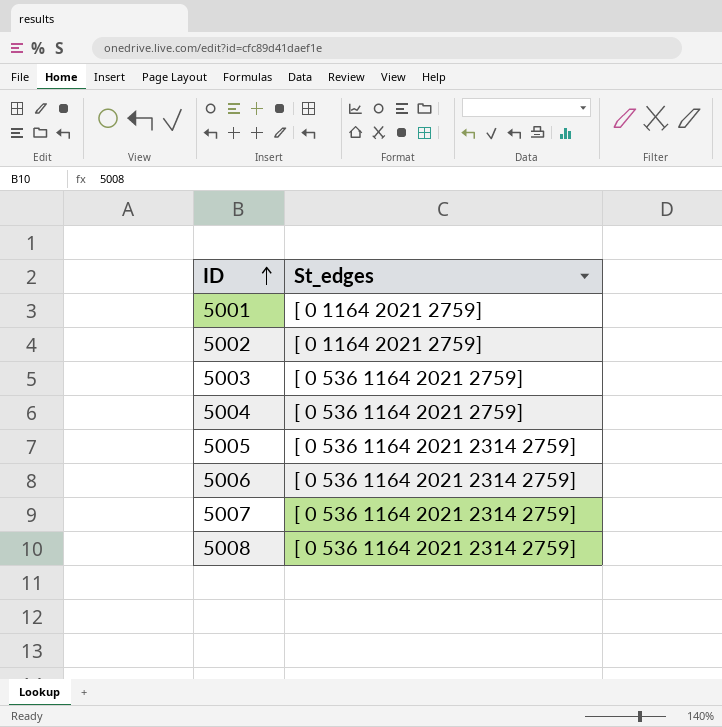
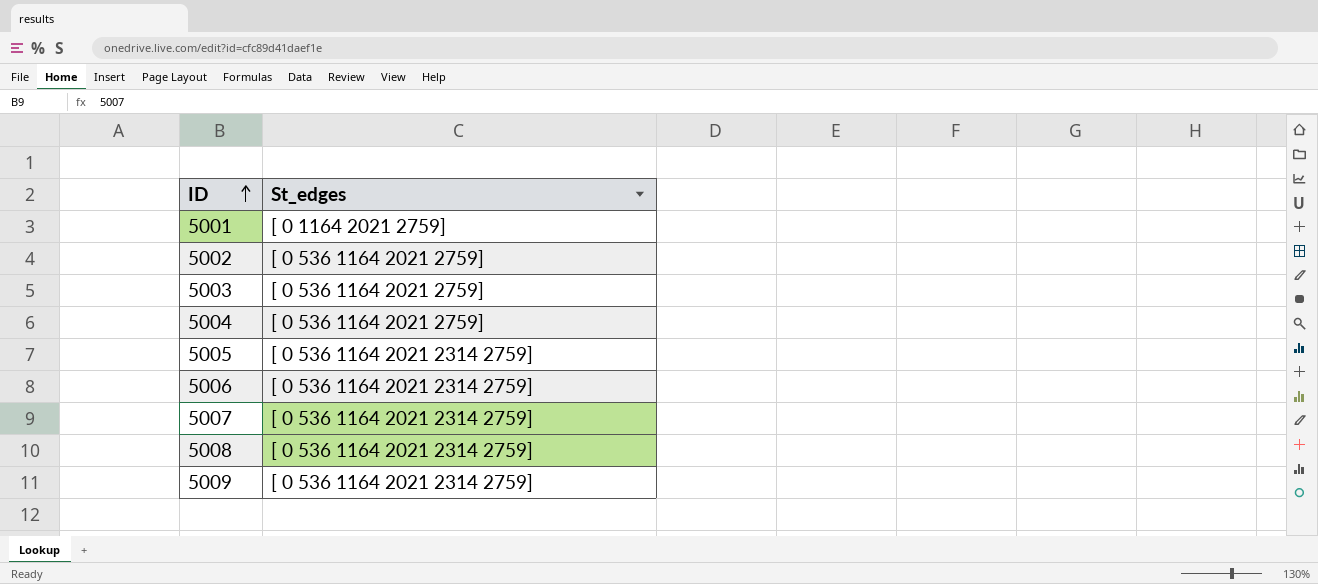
5002 | St_edges: [ 0 1164 2021 2759] -> [ 0 536 1164 2021 2759]
row 5009: none -> [ 0 536 1164 2021 2314 2759]

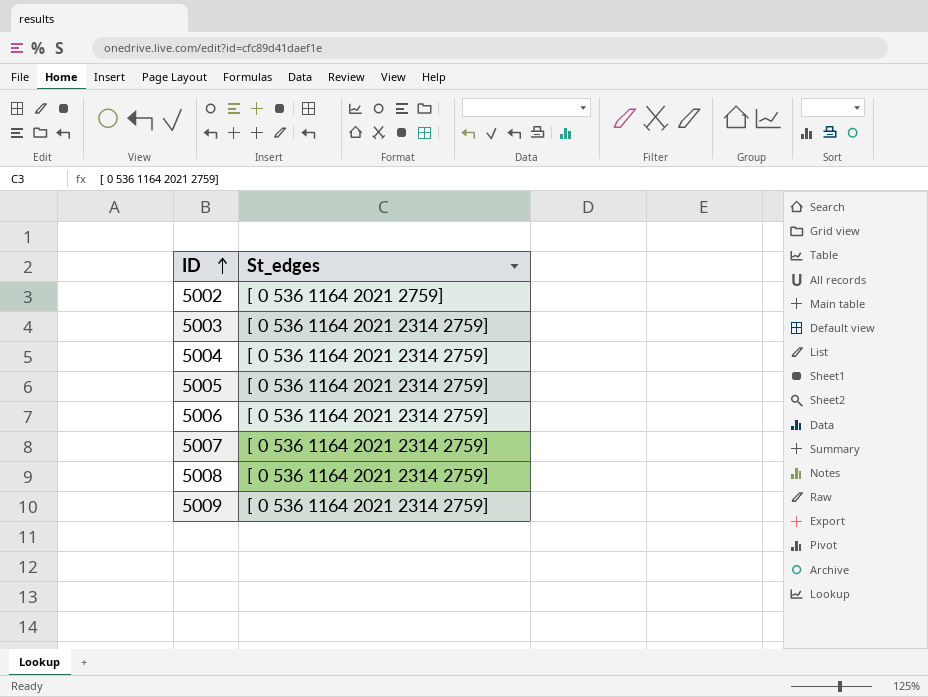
row 5001: [ 0 1164 2021 2759] -> none
5003 | St_edges: [ 0 536 1164 2021 2759] -> [ 0 536 1164 2021 2314 2759]
5004 | St_edges: [ 0 536 1164 2021 2759] -> [ 0 536 1164 2021 2314 2759]

